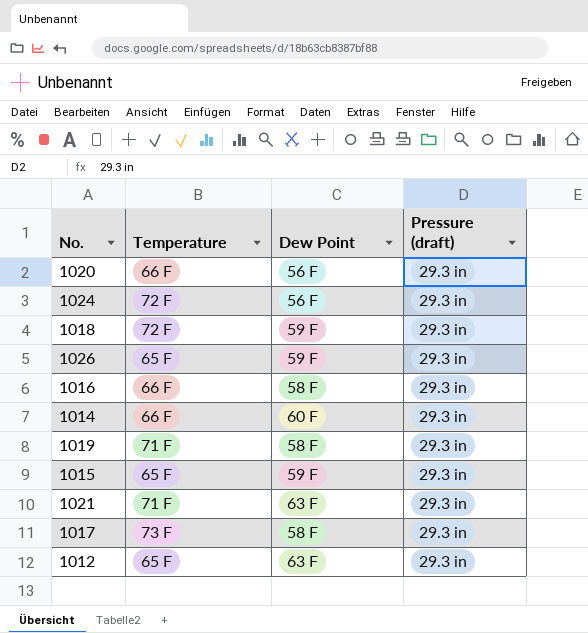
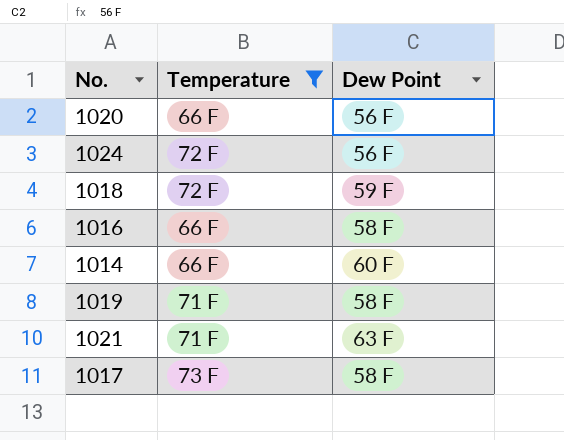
filter: none -> Temperature != 65 F
column Pressure (draft) | position: 4 -> none

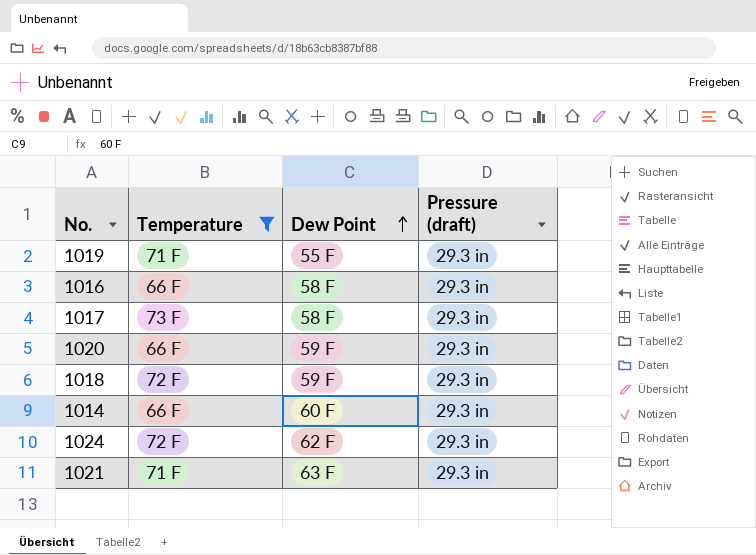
row order: none -> Dew Point ascending
column Pressure (draft) | position: none -> 4
1019 | Dew Point: 58 F -> 55 F
1020 | Dew Point: 56 F -> 59 F
1024 | Dew Point: 56 F -> 62 F

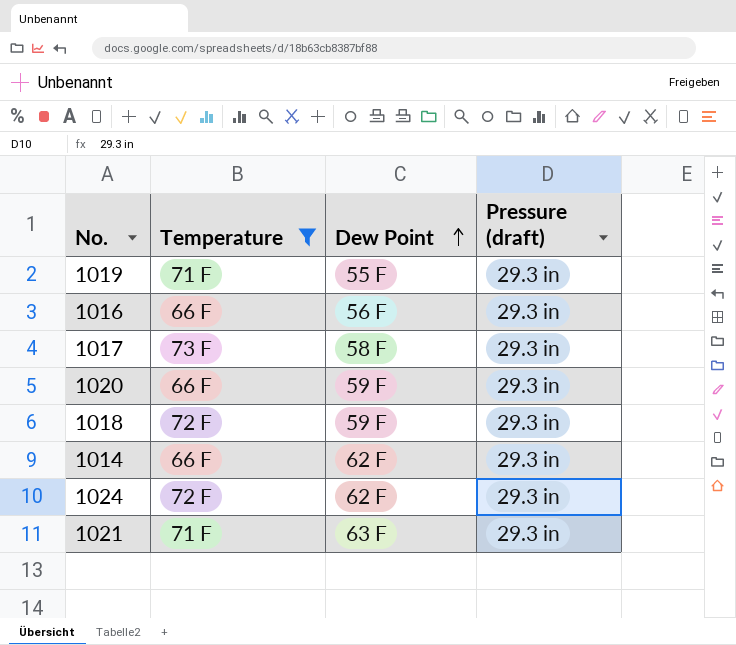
1016 | Dew Point: 58 F -> 56 F
1014 | Dew Point: 60 F -> 62 F

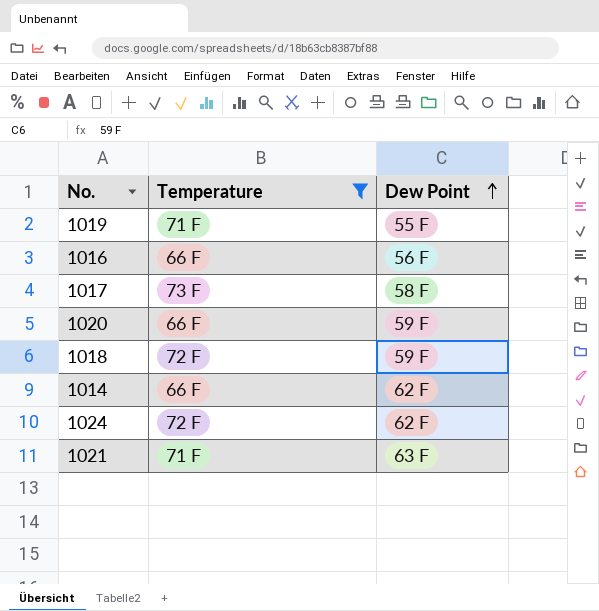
column Pressure (draft) | position: 4 -> none

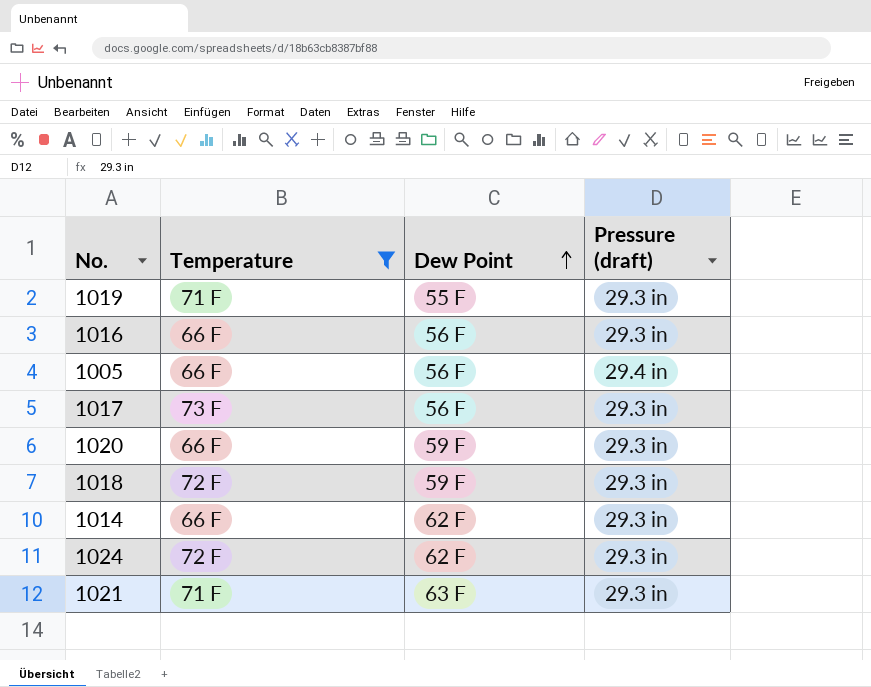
column Pressure (draft) | position: none -> 4
row 1005: none -> 66 F | 56 F | 29.4 in
1017 | Dew Point: 58 F -> 56 F

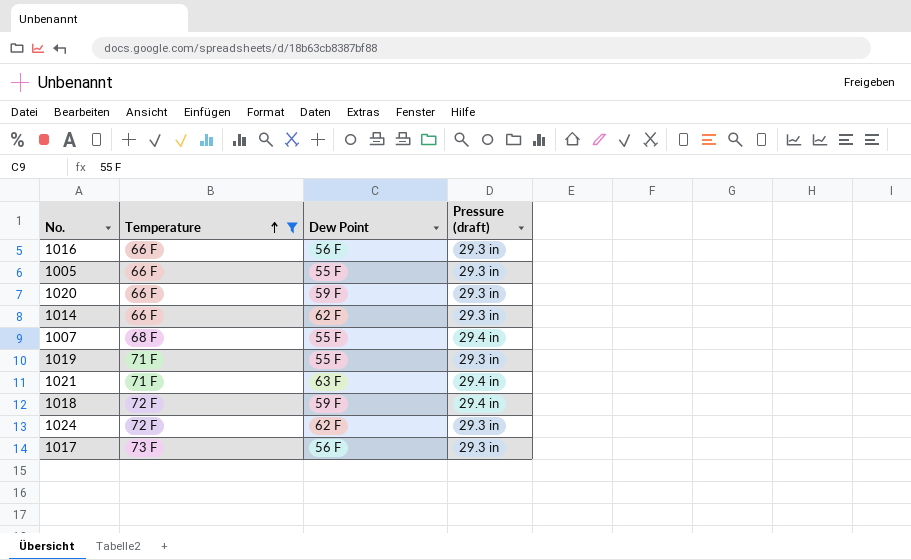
row order: Dew Point ascending -> Temperature ascending
1005 | Dew Point: 56 F -> 55 F
1005 | Pressure (draft): 29.4 in -> 29.3 in
row 1007: none -> 68 F | 55 F | 29.4 in
1021 | Pressure (draft): 29.3 in -> 29.4 in
1018 | Pressure (draft): 29.3 in -> 29.4 in

